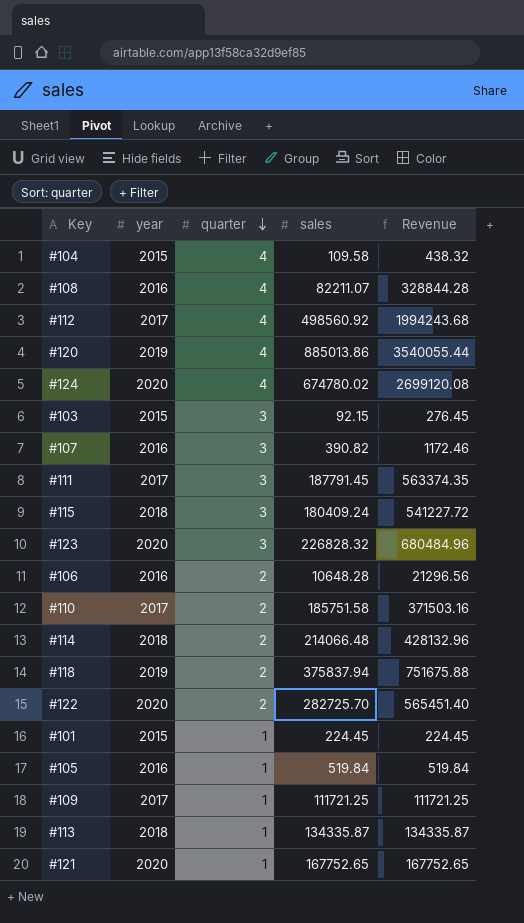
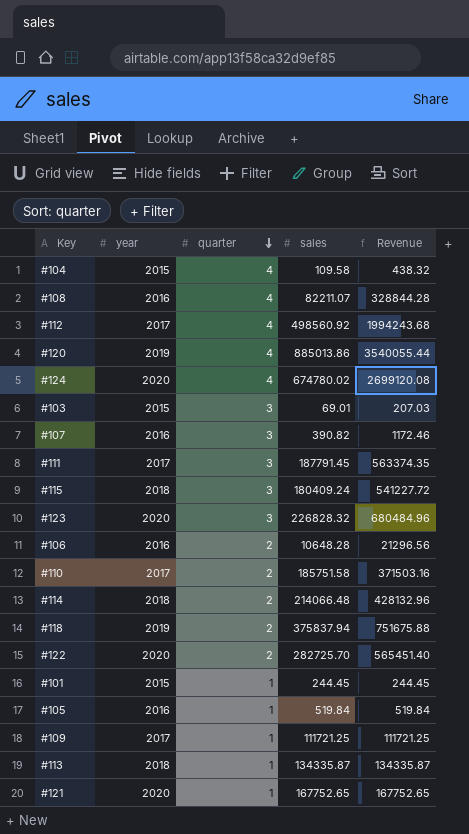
#103 | sales: 92.15 -> 69.01
#103 | Revenue: 276.45 -> 207.03
#101 | sales: 224.45 -> 244.45
#101 | Revenue: 224.45 -> 244.45

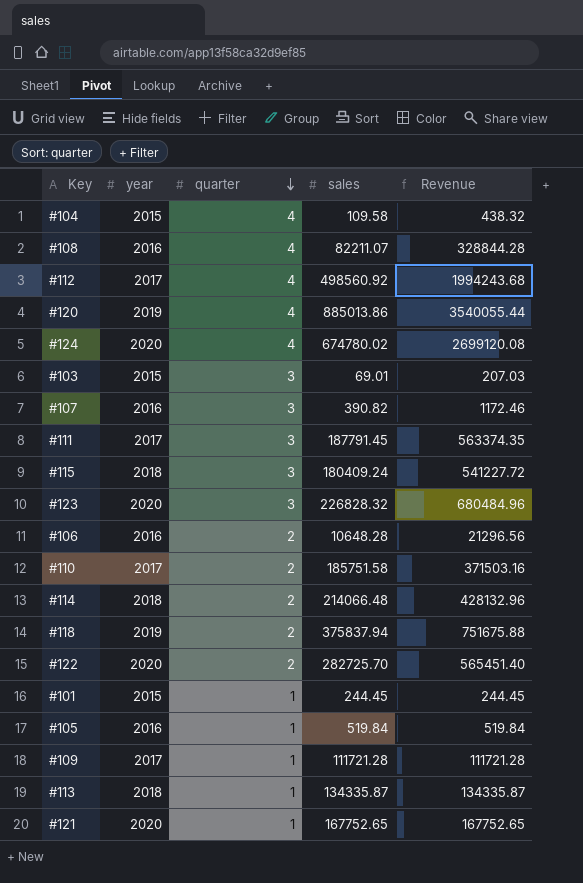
#109 | sales: 111721.25 -> 111721.28
#109 | Revenue: 111721.25 -> 111721.28

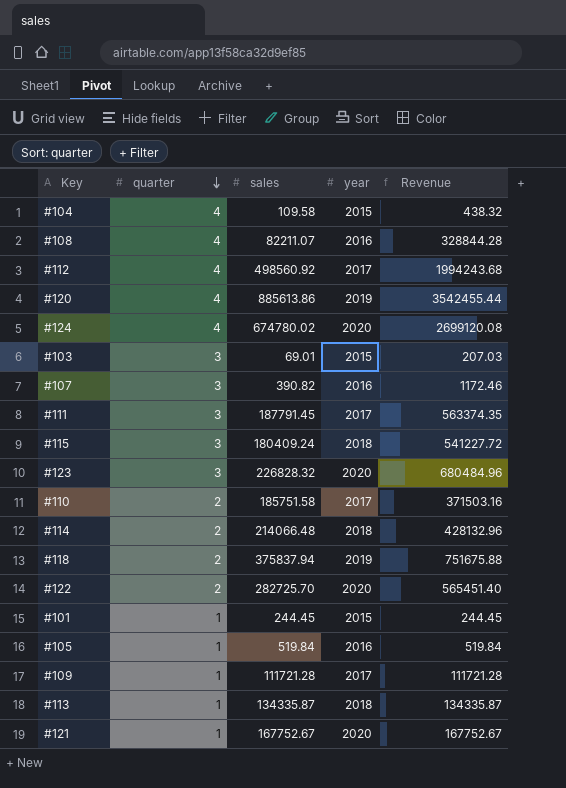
column year | position: 2 -> 4
row #106: 2016 | 2 | 10648.28 | 21296.56 -> none
#120 | sales: 885013.86 -> 885613.86
#120 | Revenue: 3540055.44 -> 3542455.44
#121 | sales: 167752.65 -> 167752.67
#121 | Revenue: 167752.65 -> 167752.67

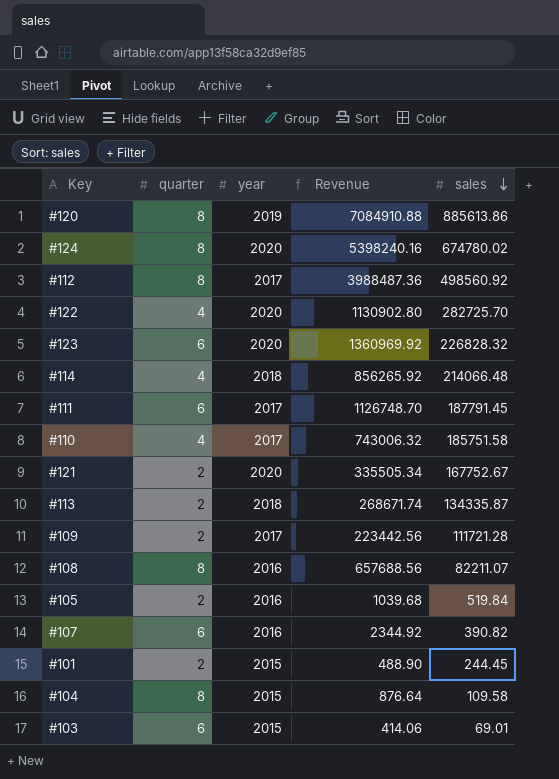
row order: quarter descending -> sales descending
column sales | position: 3 -> 5
row #115: 3 | 180409.24 | 2018 | 541227.72 -> none
row #118: 2 | 375837.94 | 2019 | 751675.88 -> none
#120 | quarter: 4 -> 8
#120 | Revenue: 3542455.44 -> 7084910.88
#124 | quarter: 4 -> 8
#124 | Revenue: 2699120.08 -> 5398240.16
#112 | quarter: 4 -> 8
#112 | Revenue: 1994243.68 -> 3988487.36
#122 | quarter: 2 -> 4
#122 | Revenue: 565451.40 -> 1130902.80
#123 | quarter: 3 -> 6
#123 | Revenue: 680484.96 -> 1360969.92
#114 | quarter: 2 -> 4
#114 | Revenue: 428132.96 -> 856265.92
#111 | quarter: 3 -> 6
#111 | Revenue: 563374.35 -> 1126748.70
#110 | quarter: 2 -> 4
#110 | Revenue: 371503.16 -> 743006.32
#121 | quarter: 1 -> 2
#121 | Revenue: 167752.67 -> 335505.34
#113 | quarter: 1 -> 2
#113 | Revenue: 134335.87 -> 268671.74
#109 | quarter: 1 -> 2
#109 | Revenue: 111721.28 -> 223442.56
#108 | quarter: 4 -> 8
#108 | Revenue: 328844.28 -> 657688.56
#105 | quarter: 1 -> 2
#105 | Revenue: 519.84 -> 1039.68
#107 | quarter: 3 -> 6
#107 | Revenue: 1172.46 -> 2344.92
#101 | quarter: 1 -> 2
#101 | Revenue: 244.45 -> 488.90
#104 | quarter: 4 -> 8
#104 | Revenue: 438.32 -> 876.64
#103 | quarter: 3 -> 6
#103 | Revenue: 207.03 -> 414.06

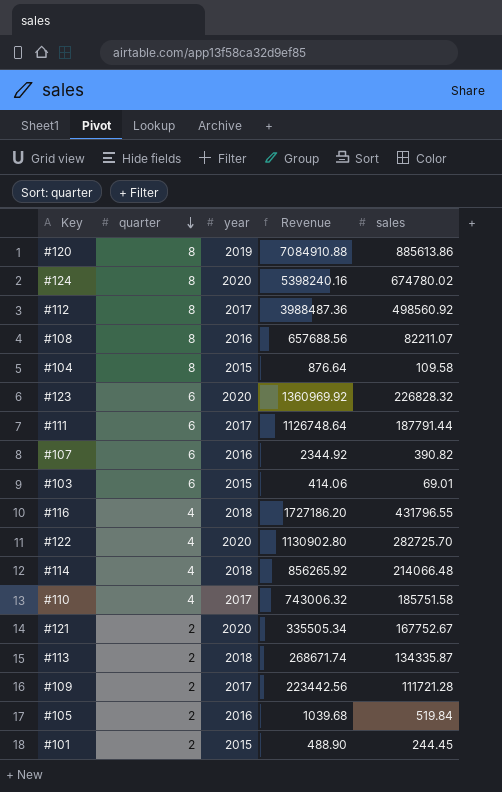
row order: sales descending -> quarter descending
#111 | Revenue: 1126748.70 -> 1126748.64
#111 | sales: 187791.45 -> 187791.44
row #116: none -> 4 | 2018 | 1727186.20 | 431796.55

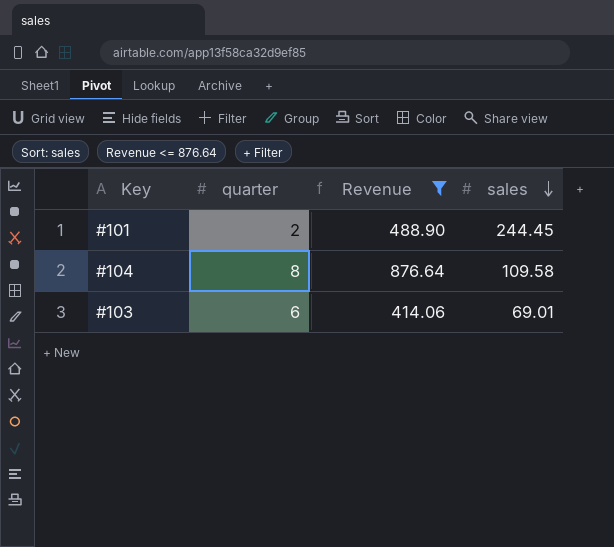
filter: none -> Revenue <= 876.64
row order: quarter descending -> sales descending
column year | position: 3 -> none

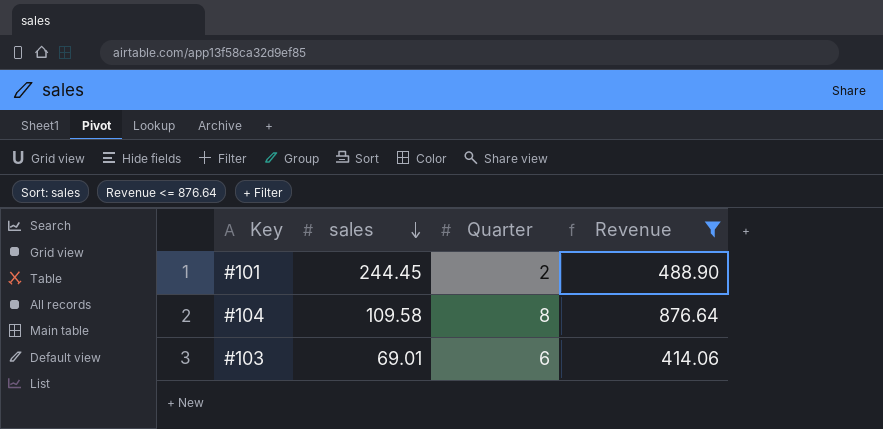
column sales | position: 4 -> 2
column name: quarter -> Quarter

